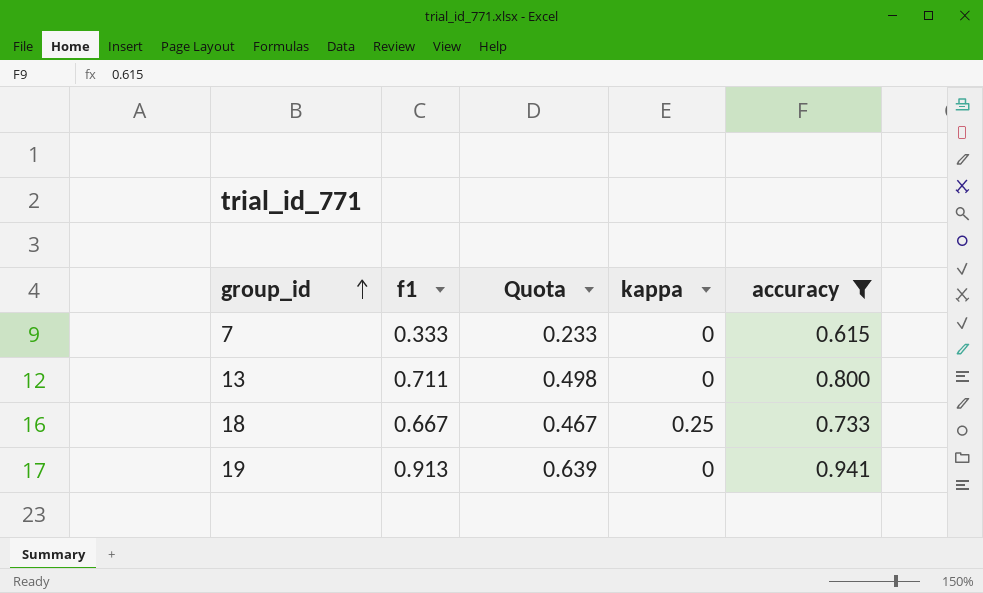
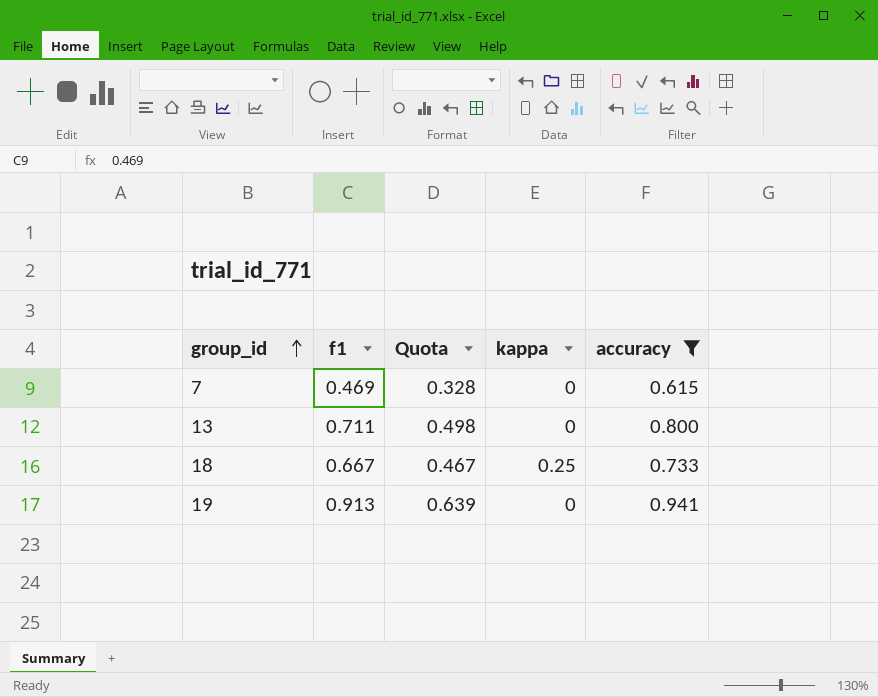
7 | f1: 0.333 -> 0.469
7 | Quota: 0.233 -> 0.328

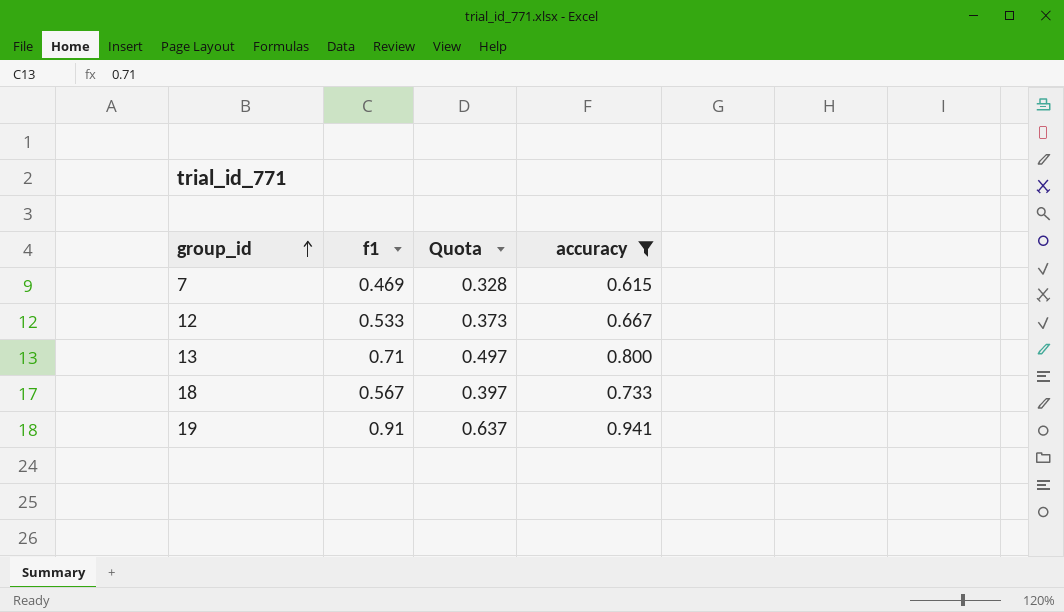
column kappa | position: 4 -> none
row 12: none -> 0.533 | 0.373 | 0.667
13 | f1: 0.711 -> 0.71
13 | Quota: 0.498 -> 0.497
18 | f1: 0.667 -> 0.567
18 | Quota: 0.467 -> 0.397
19 | f1: 0.913 -> 0.91
19 | Quota: 0.639 -> 0.637

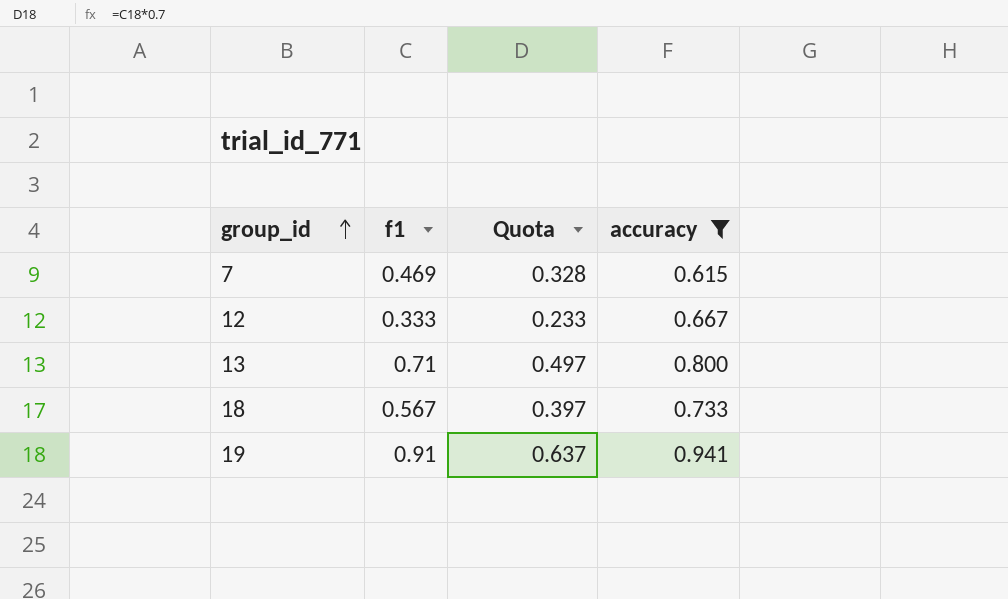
12 | f1: 0.533 -> 0.333
12 | Quota: 0.373 -> 0.233

